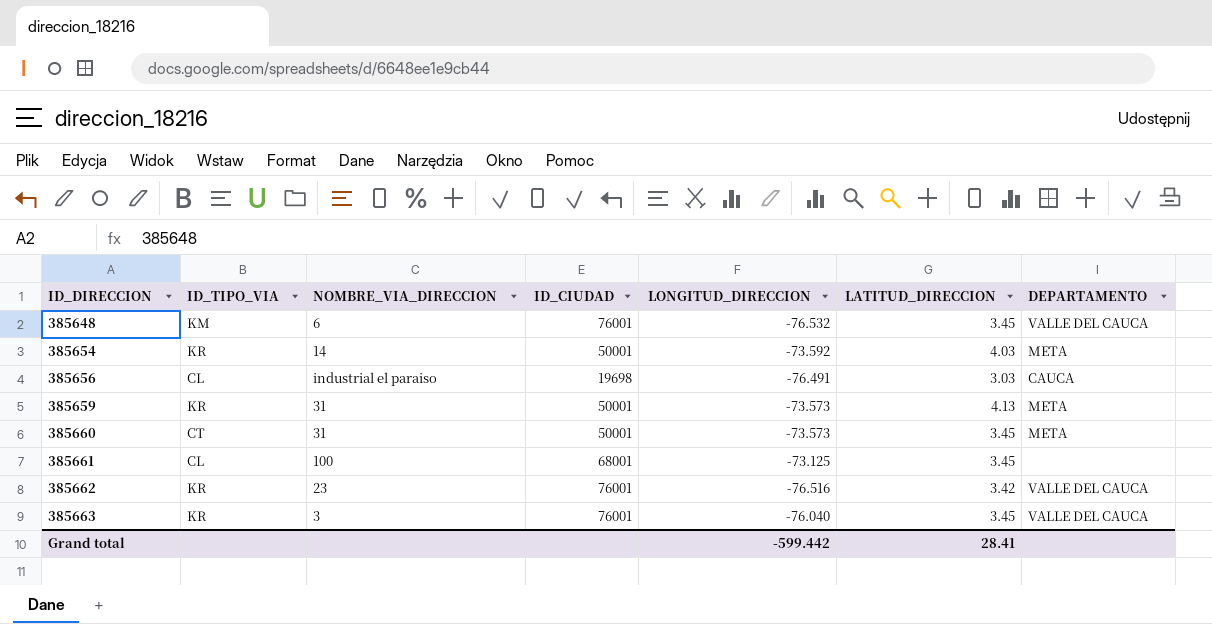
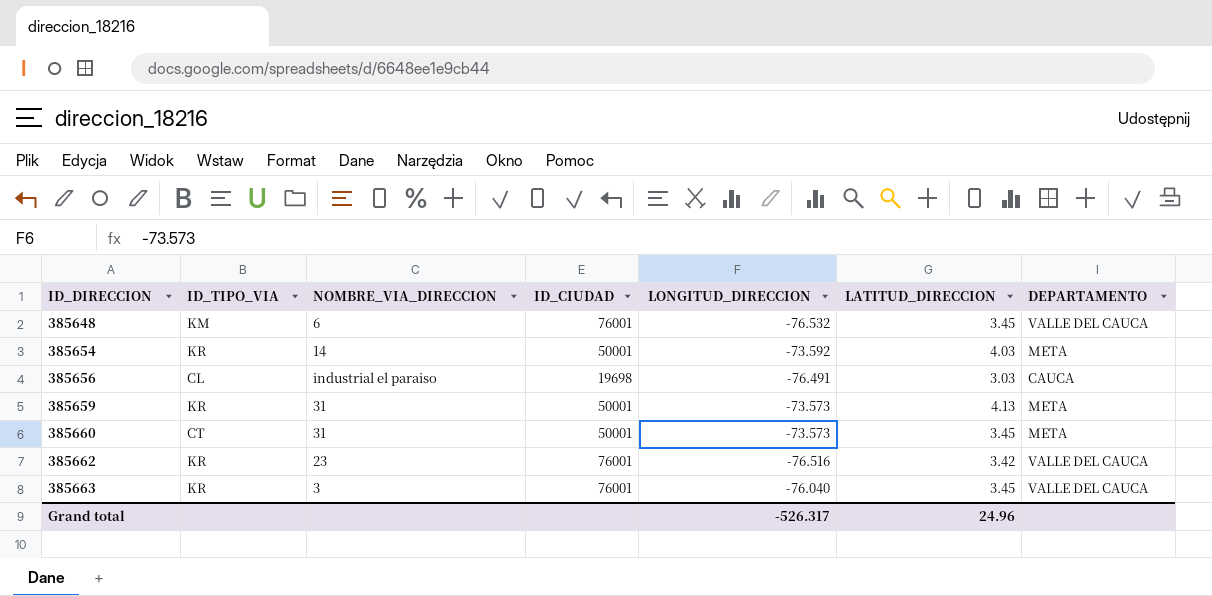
row 385661: CL | 100 | 68001 | -73.125 | 3.45 | none -> none
Grand total | LONGITUD_DIRECCION: -599.442 -> -526.317
Grand total | LATITUD_DIRECCION: 28.41 -> 24.96

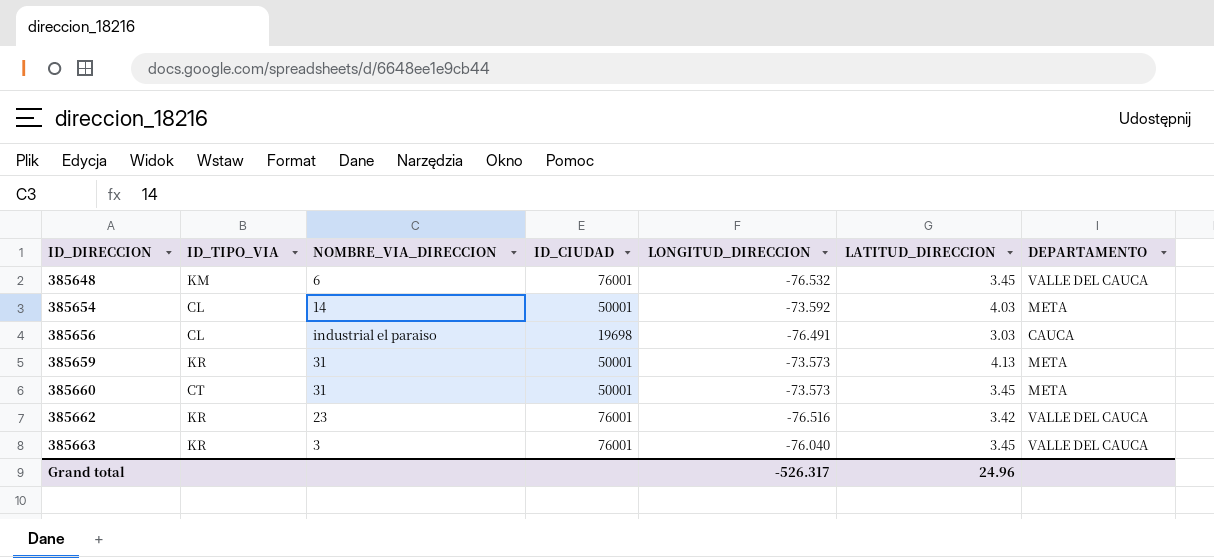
385654 | ID_TIPO_VIA: KR -> CL

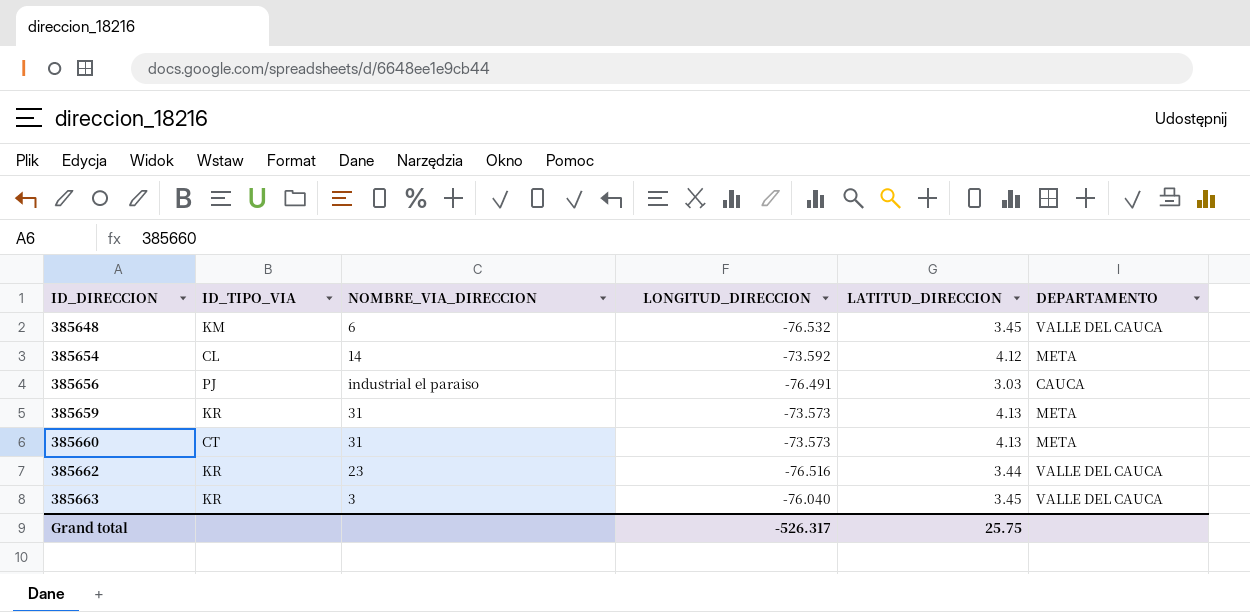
column ID_CIUDAD | position: 4 -> none
385654 | LATITUD_DIRECCION: 4.03 -> 4.12
385656 | ID_TIPO_VIA: CL -> PJ
385660 | LATITUD_DIRECCION: 3.45 -> 4.13
385662 | LATITUD_DIRECCION: 3.42 -> 3.44
Grand total | LATITUD_DIRECCION: 24.96 -> 25.75

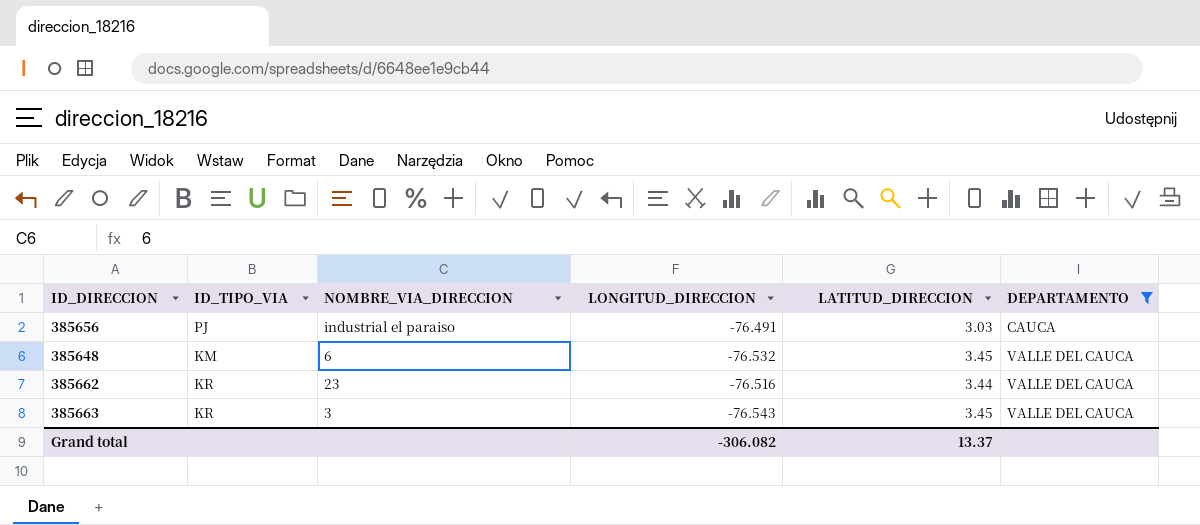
filter: none -> DEPARTAMENTO != META
row order: ID_DIRECCION ascending -> DEPARTAMENTO ascending
385663 | LONGITUD_DIRECCION: -76.040 -> -76.543
Grand total | LONGITUD_DIRECCION: -526.317 -> -306.082
Grand total | LATITUD_DIRECCION: 25.75 -> 13.37

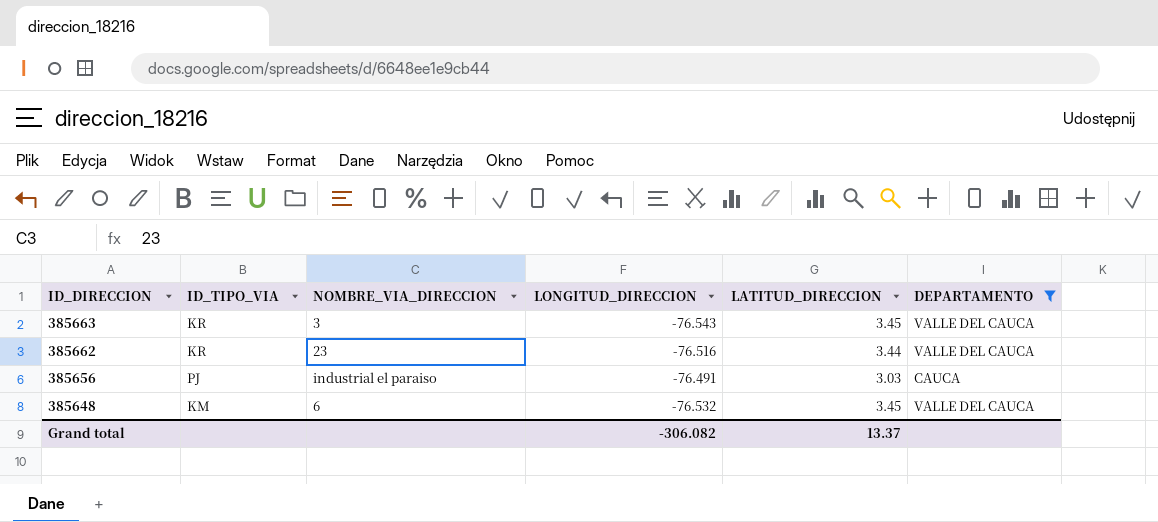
row order: DEPARTAMENTO ascending -> ID_DIRECCION descending

